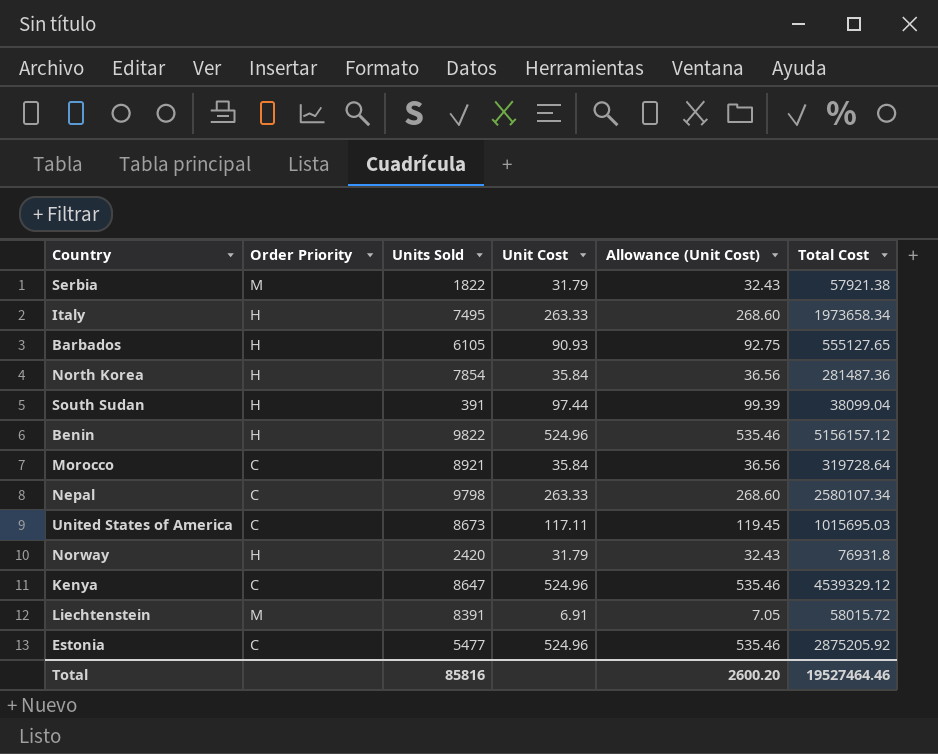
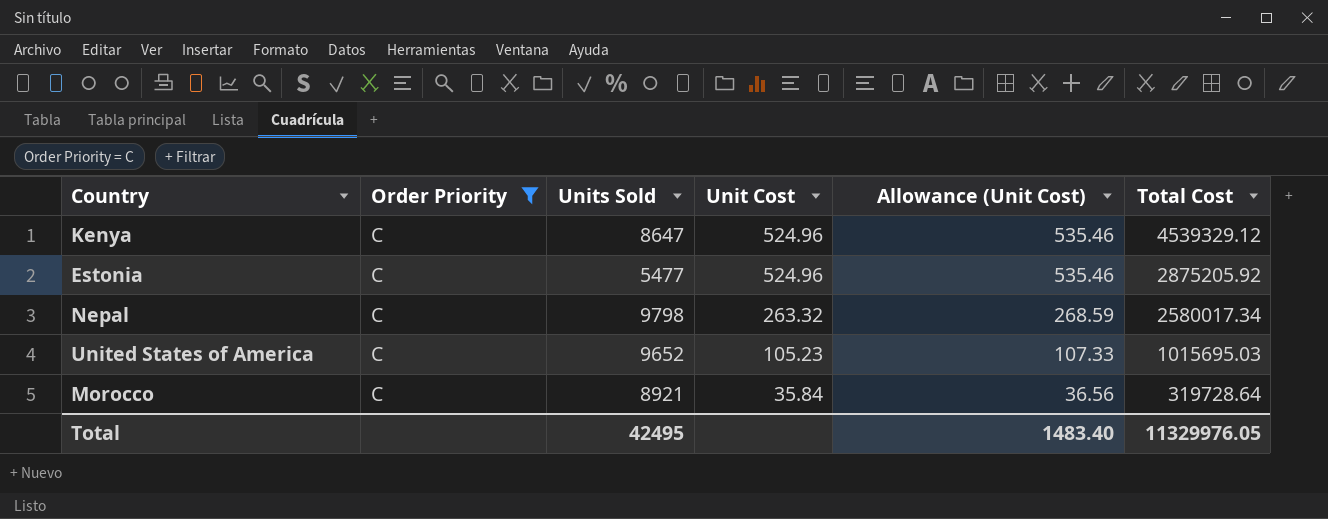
filter: none -> Order Priority = C
row order: none -> Unit Cost descending
Nepal | Unit Cost: 263.33 -> 263.32
Nepal | Allowance (Unit Cost): 268.60 -> 268.59
Nepal | Total Cost: 2580107.34 -> 2580017.34
United States of America | Units Sold: 8673 -> 9652
United States of America | Unit Cost: 117.11 -> 105.23
United States of America | Allowance (Unit Cost): 119.45 -> 107.33
Total | Units Sold: 85816 -> 42495
Total | Allowance (Unit Cost): 2600.20 -> 1483.40
Total | Total Cost: 19527464.46 -> 11329976.05

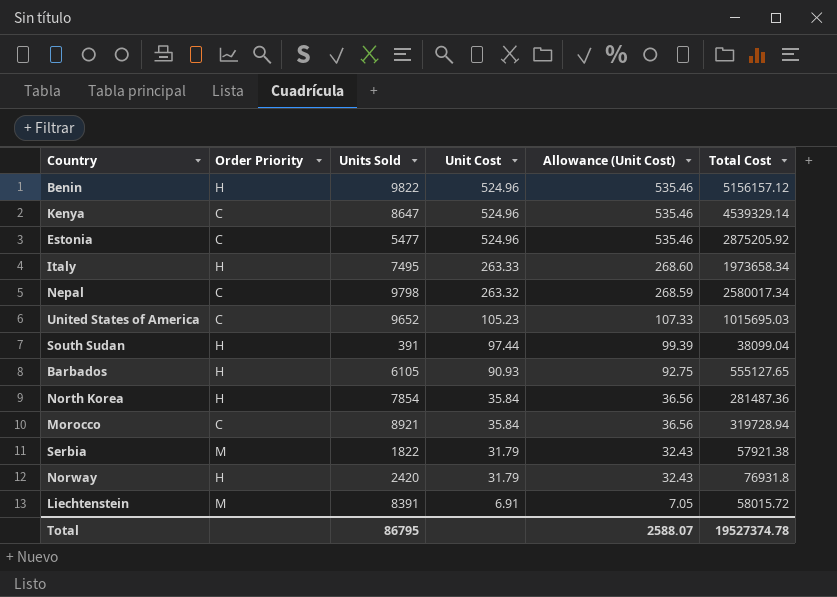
filter: Order Priority = C -> none
Kenya | Total Cost: 4539329.12 -> 4539329.14
Morocco | Total Cost: 319728.64 -> 319728.94
Total | Units Sold: 42495 -> 86795
Total | Allowance (Unit Cost): 1483.40 -> 2588.07
Total | Total Cost: 11329976.05 -> 19527374.78

